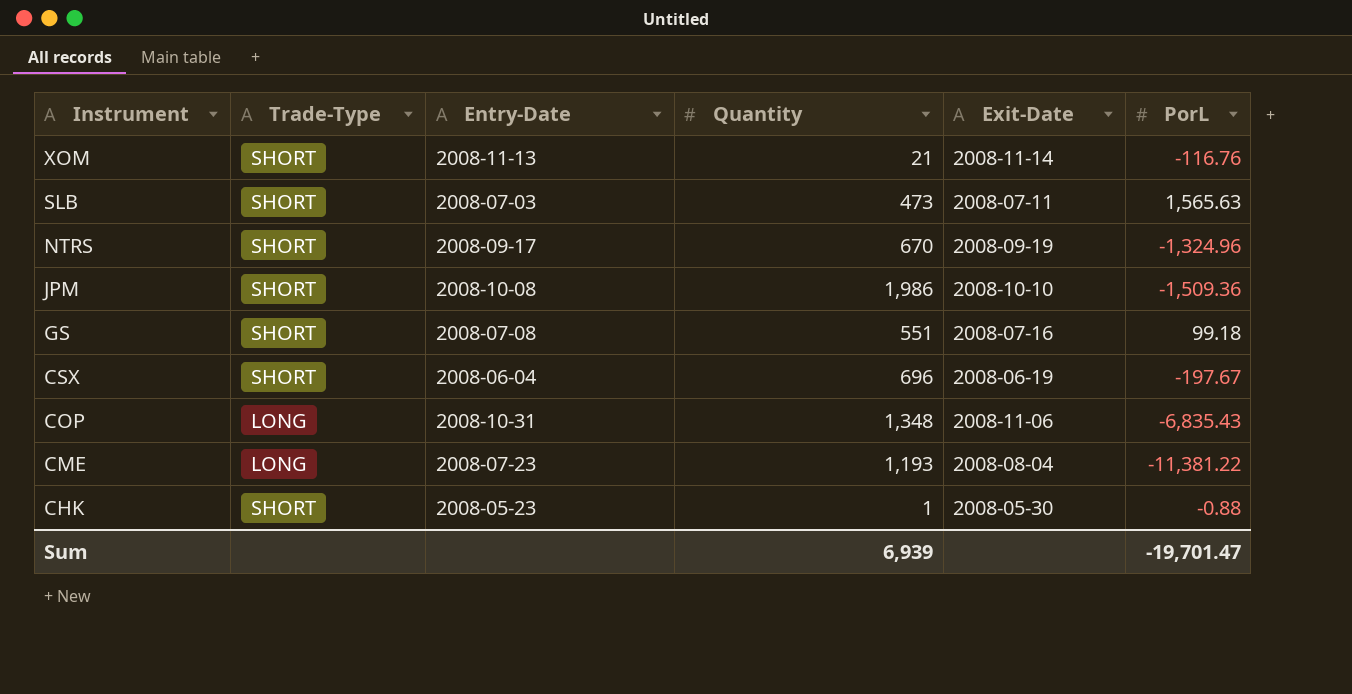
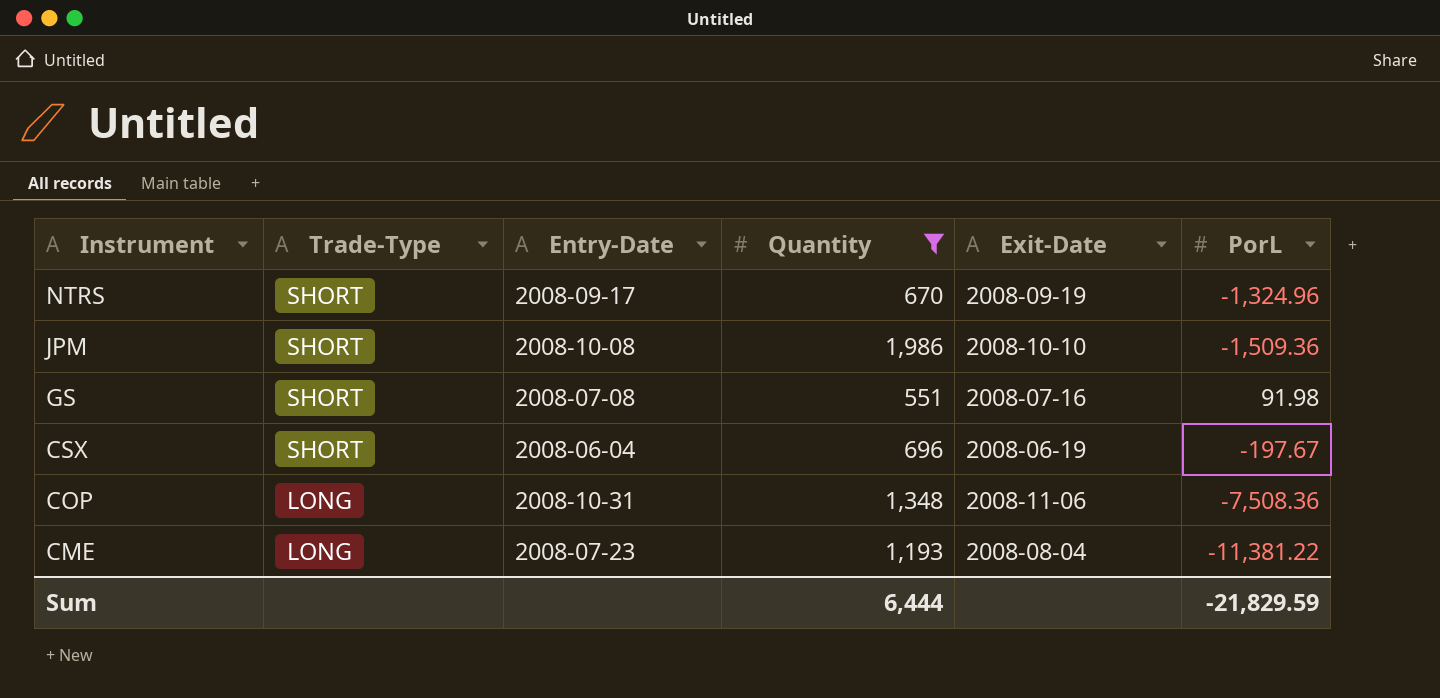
filter: none -> Quantity >= 551
GS | PorL: 99.18 -> 91.98
COP | PorL: -6,835.43 -> -7,508.36
Sum | Quantity: 6,939 -> 6,444
Sum | PorL: -19,701.47 -> -21,829.59

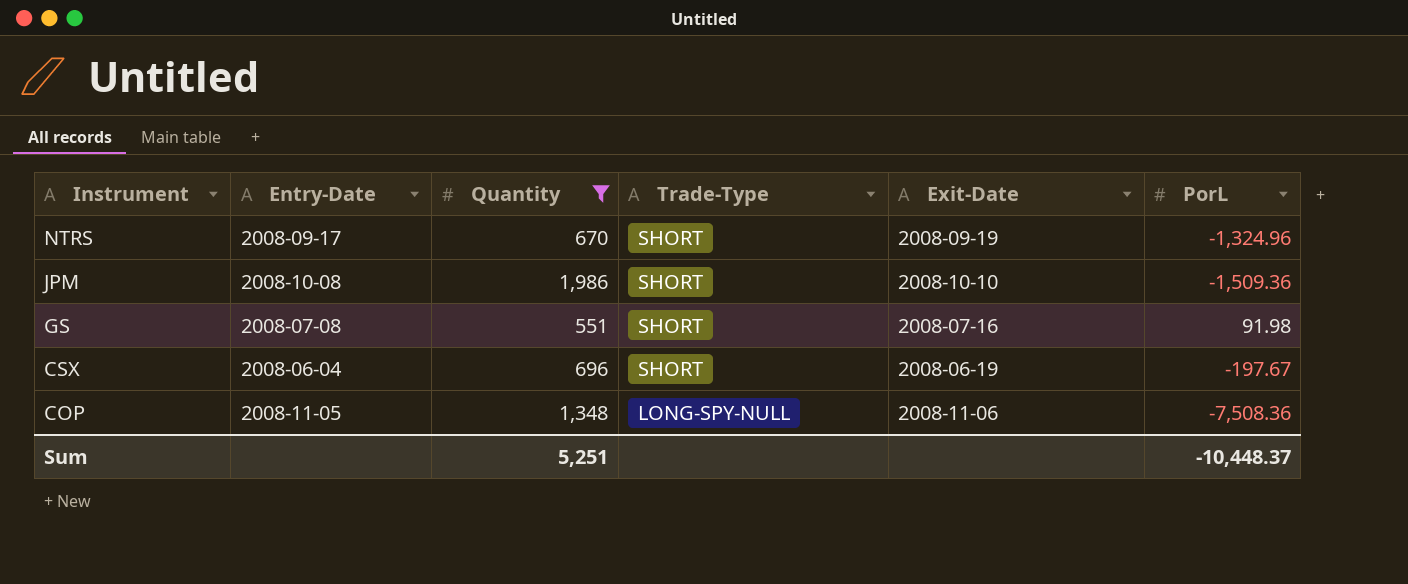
column Trade-Type | position: 2 -> 4
row CME: LONG | 2008-07-23 | 1,193 | 2008-08-04 | -11,381.22 -> none
COP | Entry-Date: 2008-10-31 -> 2008-11-05
COP | Trade-Type: LONG -> LONG-SPY-NULL
Sum | Quantity: 6,444 -> 5,251
Sum | PorL: -21,829.59 -> -10,448.37

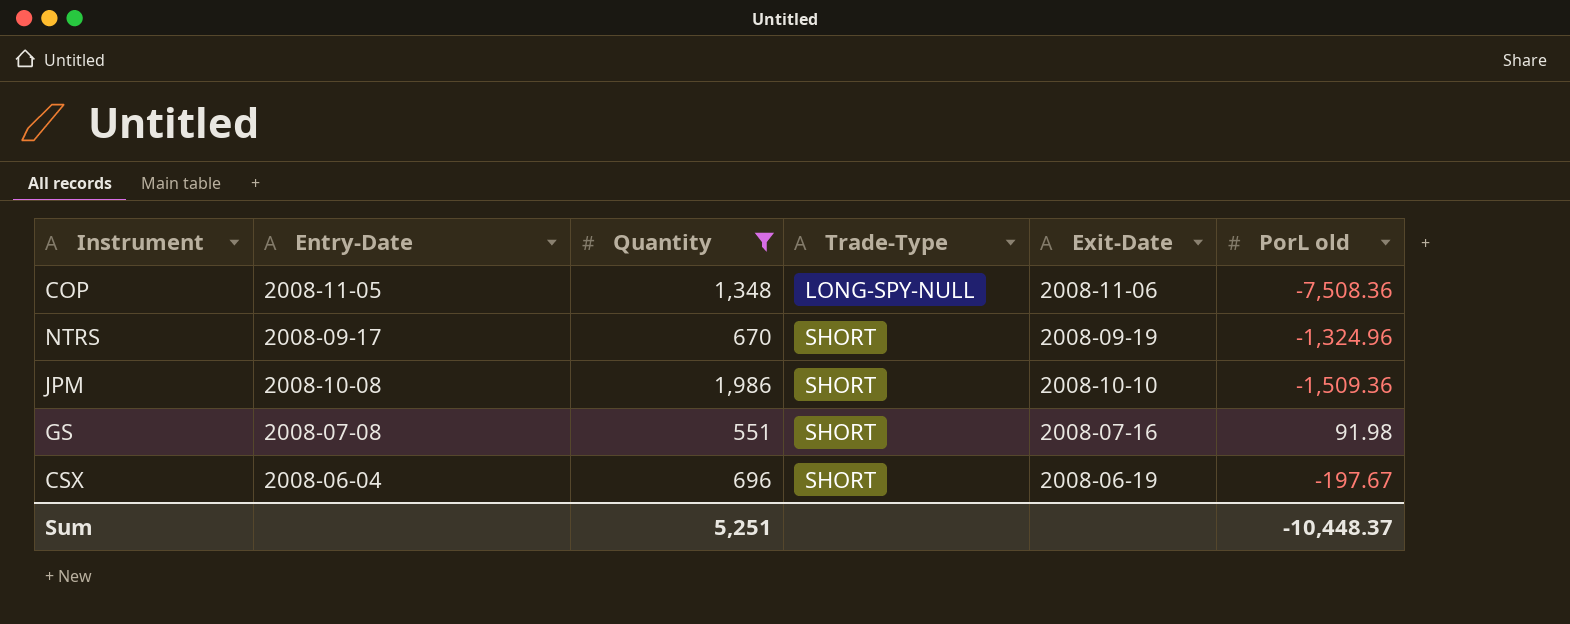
row order: Instrument descending -> Trade-Type ascending
column name: PorL -> PorL old

